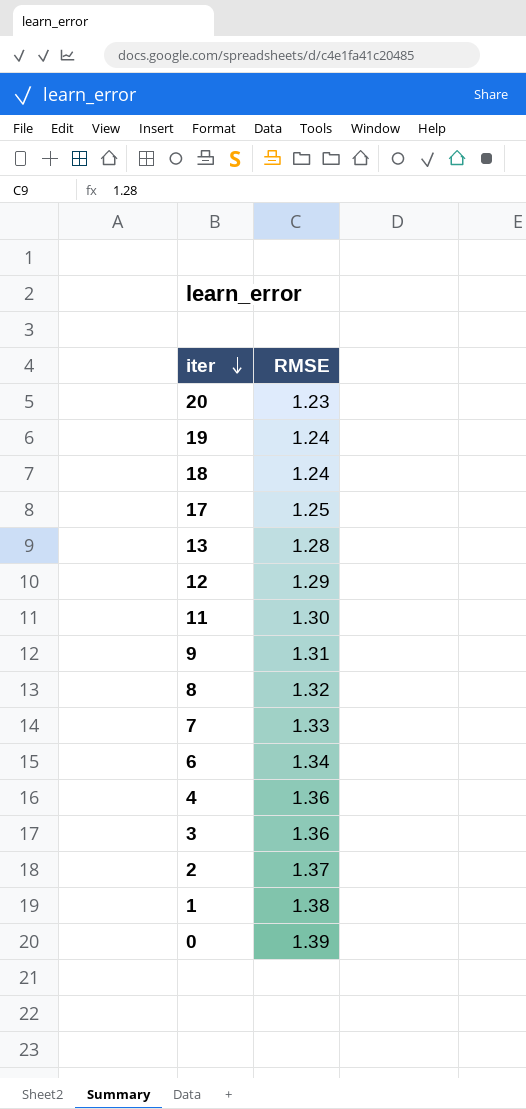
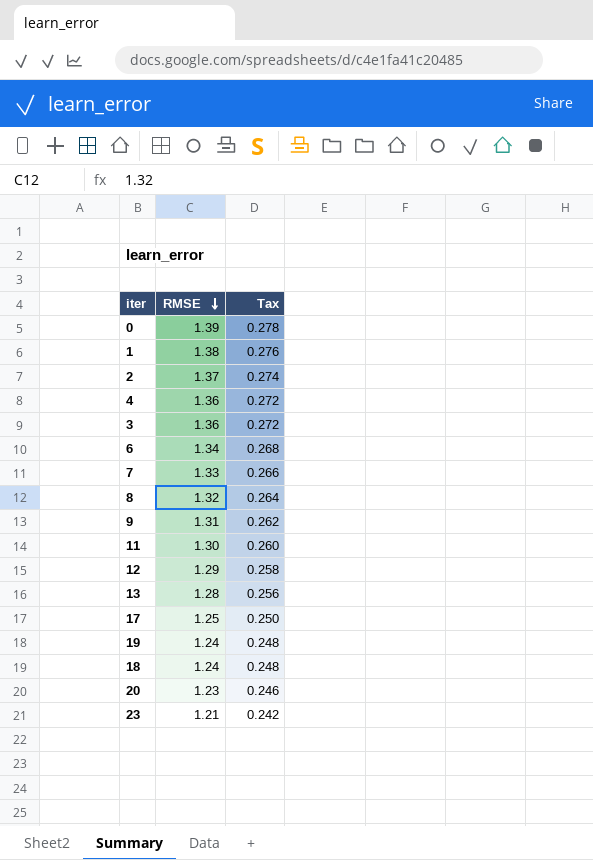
row order: iter descending -> RMSE descending
column Tax | formula: none -> [RMSE] * 0.2
row 23: none -> 1.21 | 0.242

